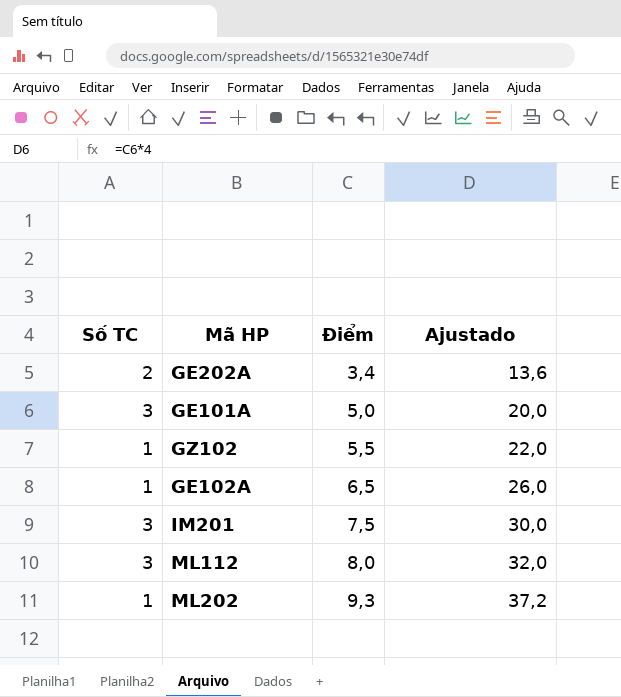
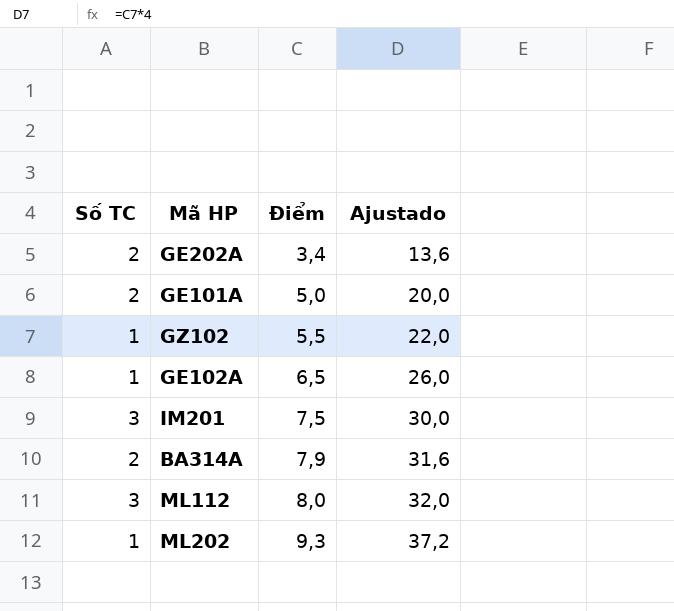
GE101A | Số TC: 3 -> 2
row BA314A: none -> 2 | 7,9 | 31,6

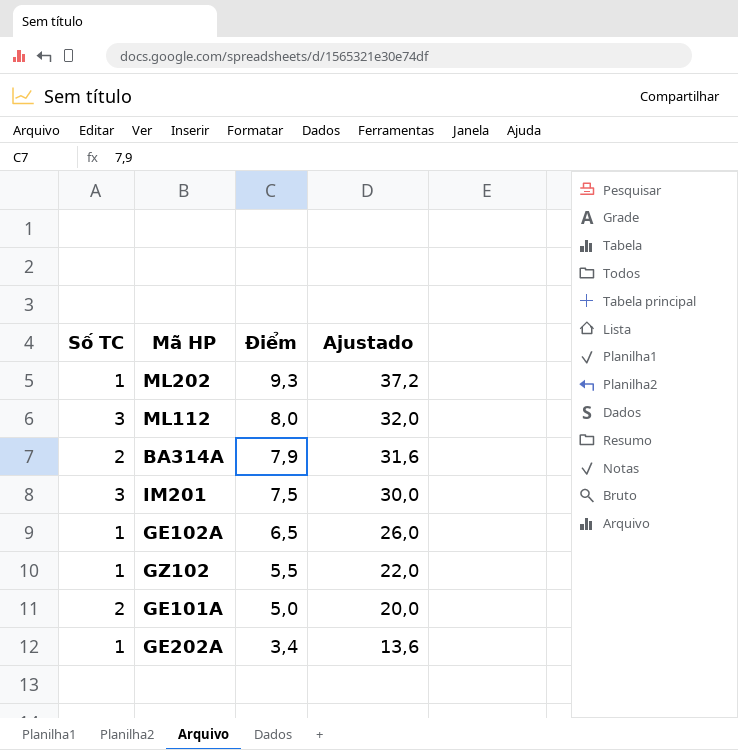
row order: Điểm ascending -> Điểm descending
GE202A | Số TC: 2 -> 1

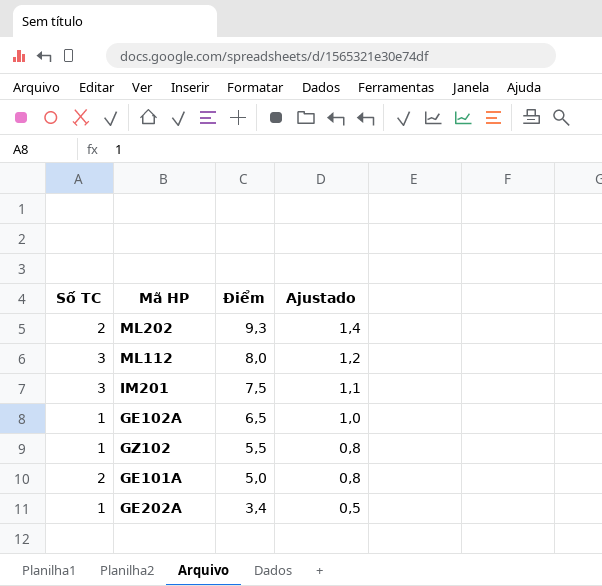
column Ajustado | formula: [Điểm] * 4 -> [Điểm] * 0,15
row BA314A: 2 | 7,9 | 31,6 -> none
ML202 | Số TC: 1 -> 2

